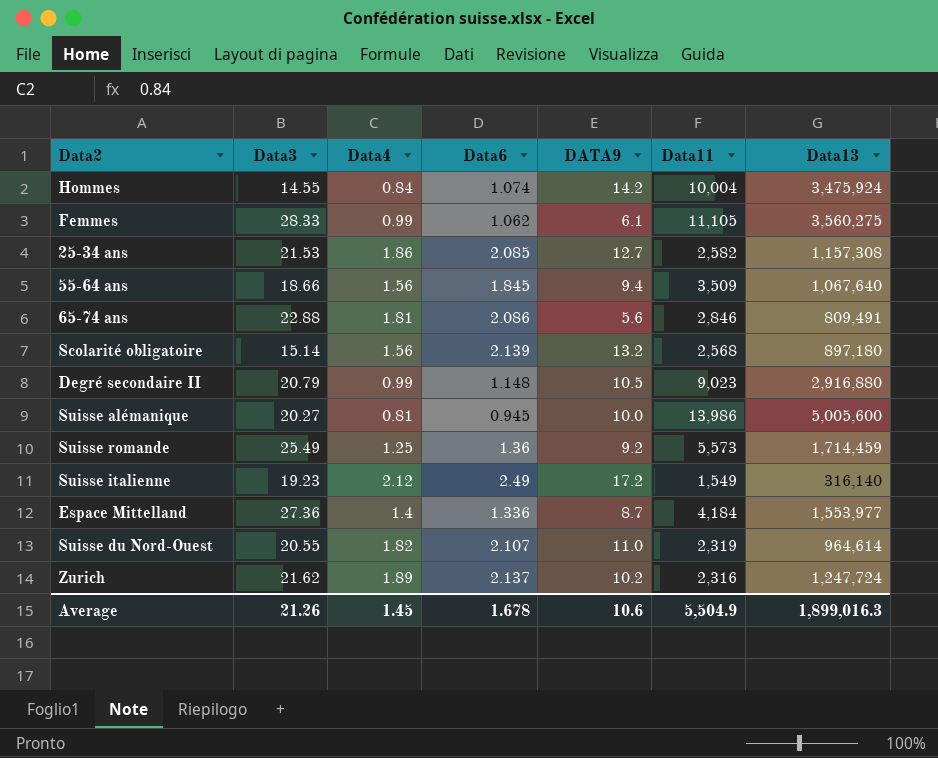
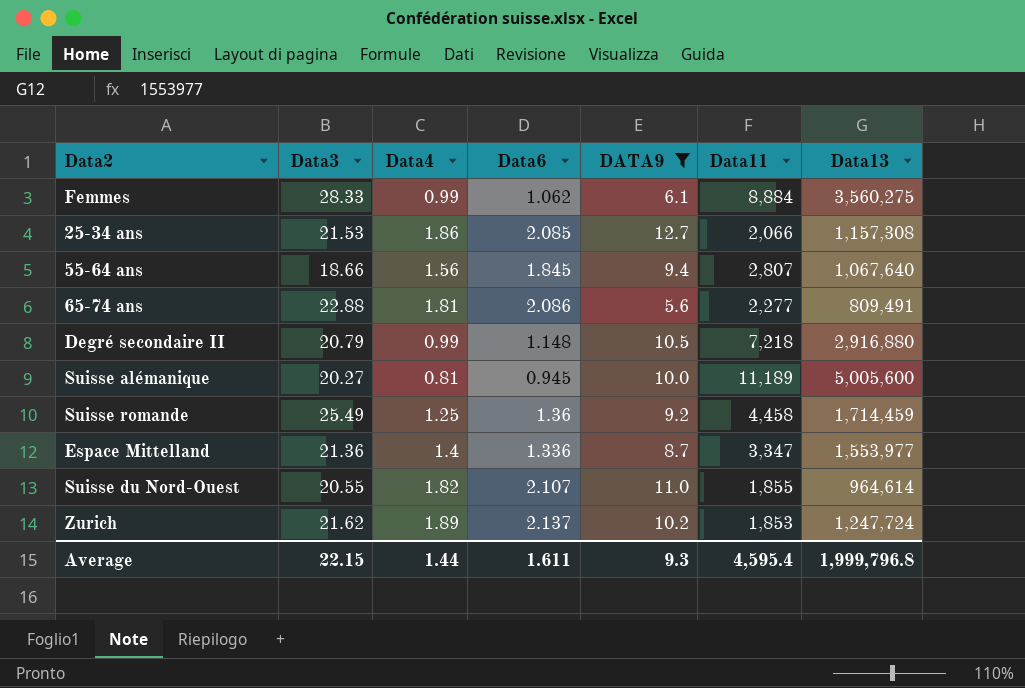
filter: none -> DATA9 <= 12.7
Femmes | Data11: 11,105 -> 8,884
25-34 ans | Data11: 2,582 -> 2,066
55-64 ans | Data11: 3,509 -> 2,807
65-74 ans | Data11: 2,846 -> 2,277
Degré secondaire II | Data11: 9,023 -> 7,218
Suisse alémanique | Data11: 13,986 -> 11,189
Suisse romande | Data11: 5,573 -> 4,458
Espace Mittelland | Data3: 27.36 -> 21.36
Espace Mittelland | Data11: 4,184 -> 3,347
Suisse du Nord-Ouest | Data11: 2,319 -> 1,855
Zurich | Data11: 2,316 -> 1,853
Average | Data3: 21.26 -> 22.15
Average | Data4: 1.45 -> 1.44
Average | Data6: 1.678 -> 1.611
Average | DATA9: 10.6 -> 9.3
Average | Data11: 5,504.9 -> 4,595.4
Average | Data13: 1,899,016.3 -> 1,999,796.8

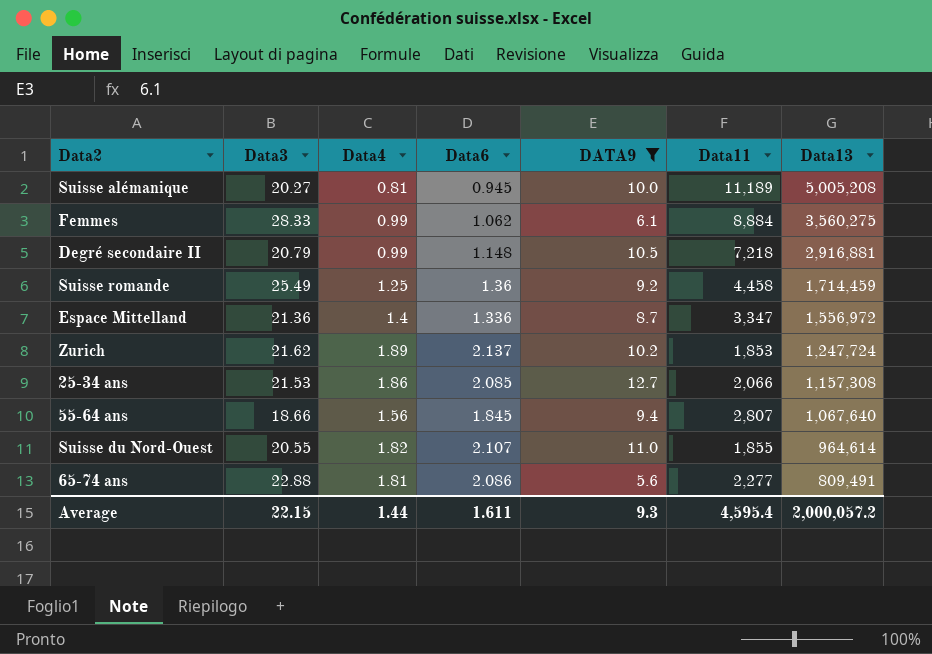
row order: none -> Data13 descending
Suisse alémanique | Data13: 5,005,600 -> 5,005,208
Degré secondaire II | Data13: 2,916,880 -> 2,916,881
Espace Mittelland | Data13: 1,553,977 -> 1,556,972
Average | Data13: 1,999,796.8 -> 2,000,057.2

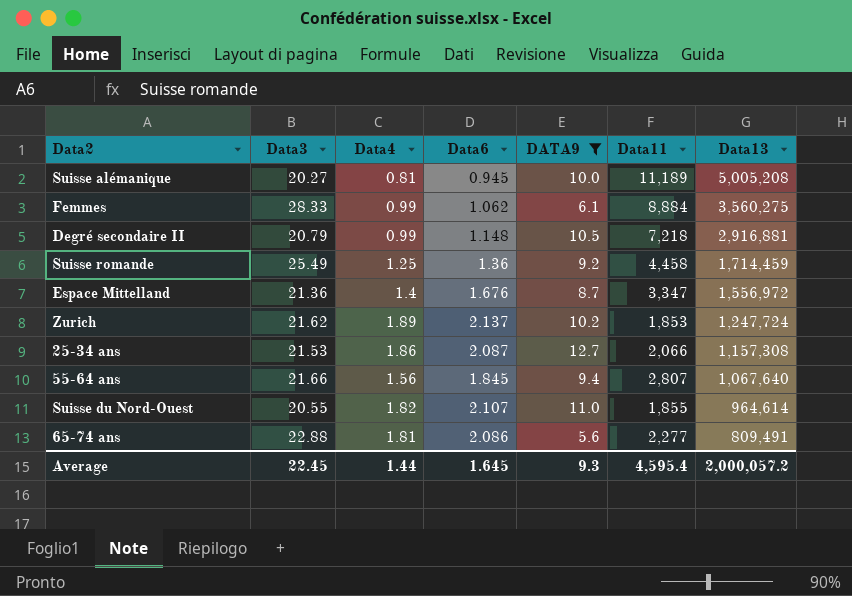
Espace Mittelland | Data6: 1.336 -> 1.676
25-34 ans | Data6: 2.085 -> 2.087
55-64 ans | Data3: 18.66 -> 21.66
Average | Data3: 22.15 -> 22.45
Average | Data6: 1.611 -> 1.645

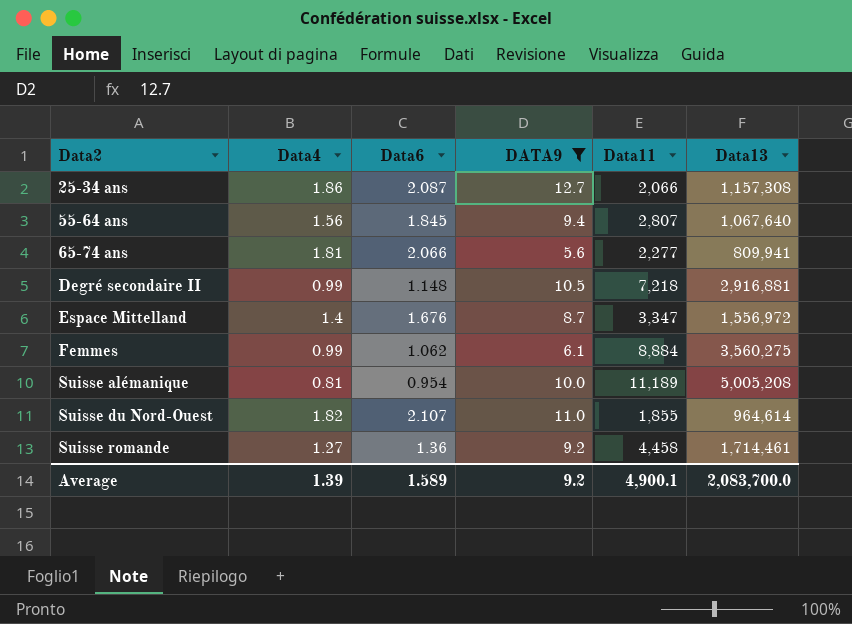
row order: Data13 descending -> Data2 ascending
column Data3 | position: 2 -> none
row Zurich: 21.62 | 1.89 | 2.137 | 10.2 | 1,853 | 1,247,724 -> none
65-74 ans | Data6: 2.086 -> 2.066
65-74 ans | Data13: 809,491 -> 809,941
Suisse alémanique | Data6: 0.945 -> 0.954
Suisse romande | Data4: 1.25 -> 1.27
Suisse romande | Data13: 1,714,459 -> 1,714,461
Average | Data4: 1.44 -> 1.39
Average | Data6: 1.645 -> 1.589
Average | DATA9: 9.3 -> 9.2
Average | Data11: 4,595.4 -> 4,900.1
Average | Data13: 2,000,057.2 -> 2,083,700.0

